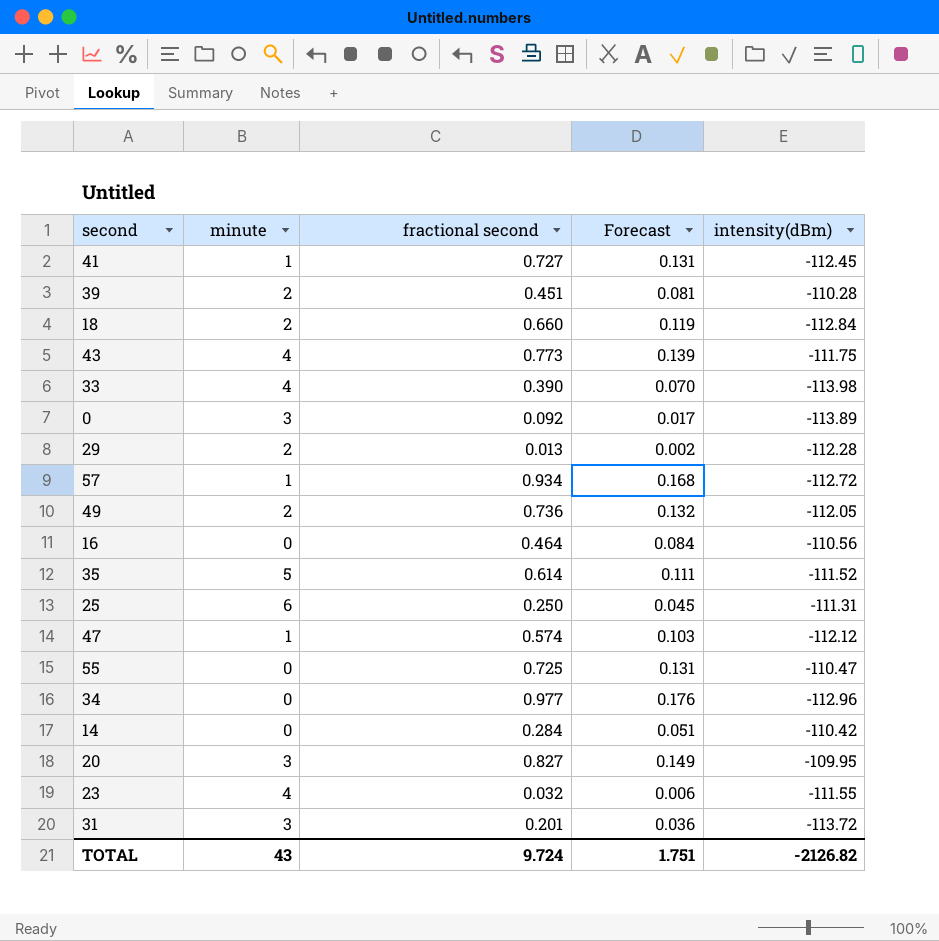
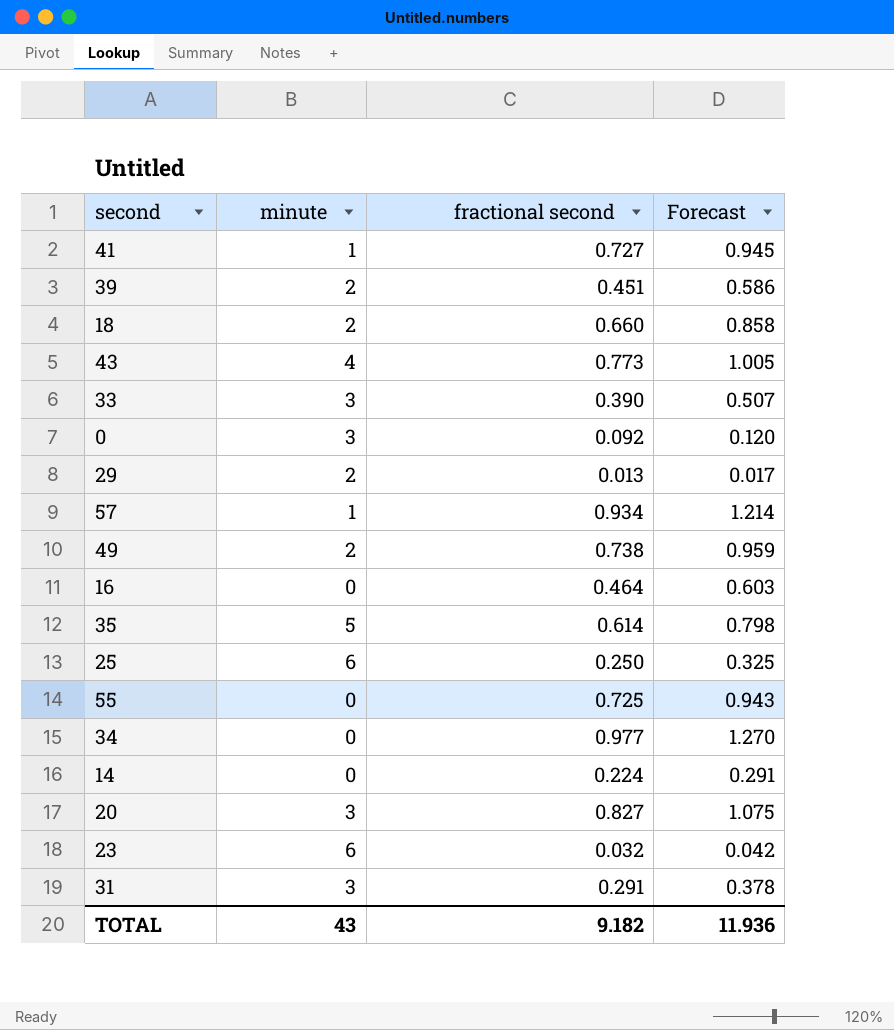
column intensity(dBm) | position: 5 -> none
column Forecast | formula: [fractional second] * 0.18 -> [fractional second] * 1.3
row 47: 1 | 0.574 | 0.103 | -112.12 -> none
33 | minute: 4 -> 3
49 | fractional second: 0.736 -> 0.738
14 | fractional second: 0.284 -> 0.224
23 | minute: 4 -> 6
31 | fractional second: 0.201 -> 0.291
TOTAL | fractional second: 9.724 -> 9.182
TOTAL | Forecast: 1.751 -> 11.936

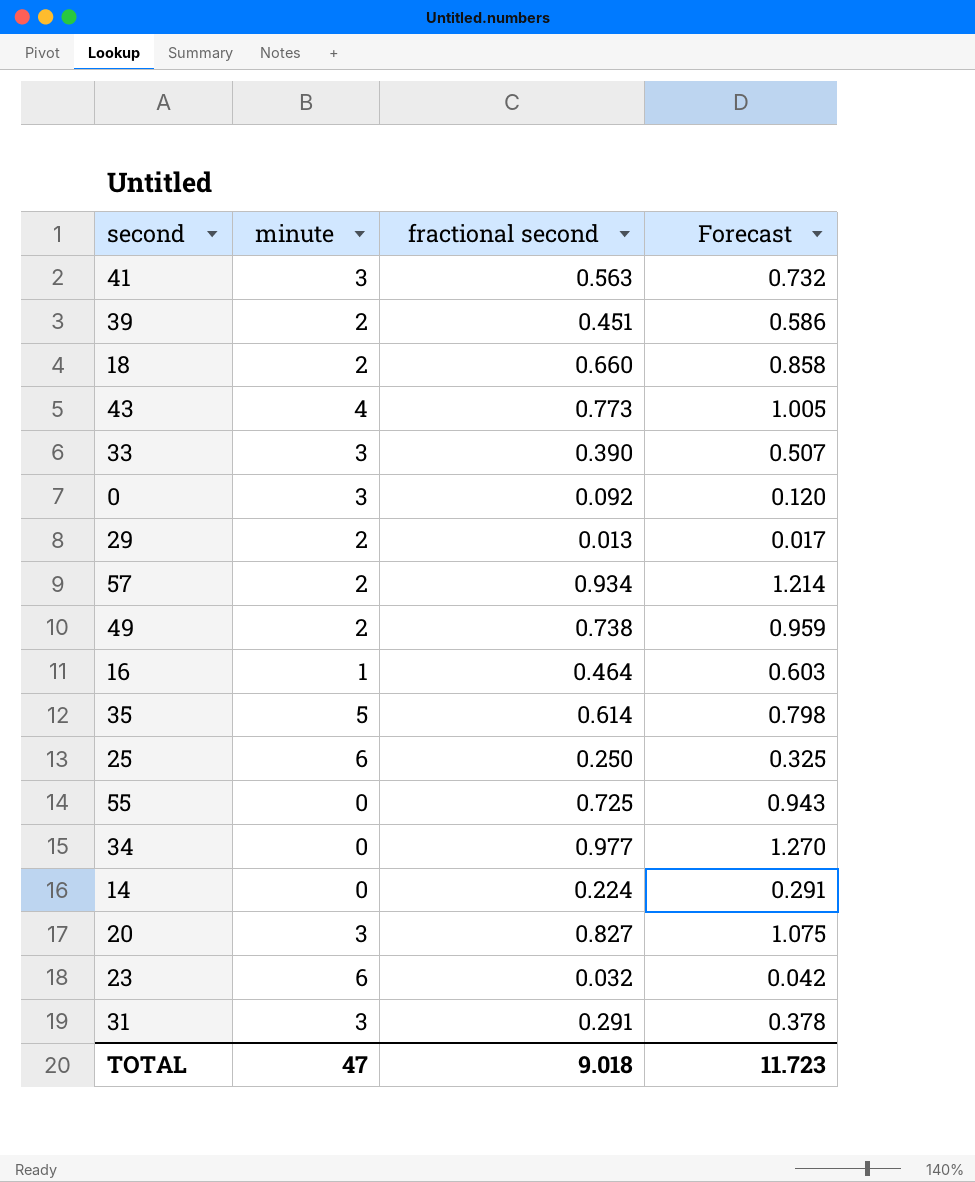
41 | minute: 1 -> 3
41 | fractional second: 0.727 -> 0.563
41 | Forecast: 0.945 -> 0.732
57 | minute: 1 -> 2
16 | minute: 0 -> 1
TOTAL | minute: 43 -> 47
TOTAL | fractional second: 9.182 -> 9.018
TOTAL | Forecast: 11.936 -> 11.723

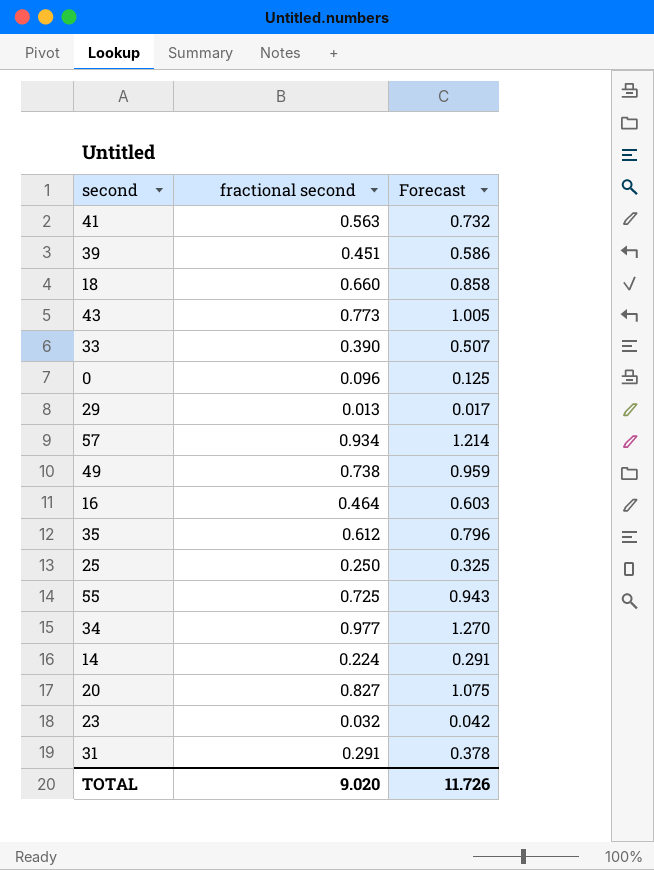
column minute | position: 2 -> none
0 | fractional second: 0.092 -> 0.096
0 | Forecast: 0.120 -> 0.125
35 | fractional second: 0.614 -> 0.612
35 | Forecast: 0.798 -> 0.796
TOTAL | fractional second: 9.018 -> 9.020
TOTAL | Forecast: 11.723 -> 11.726

